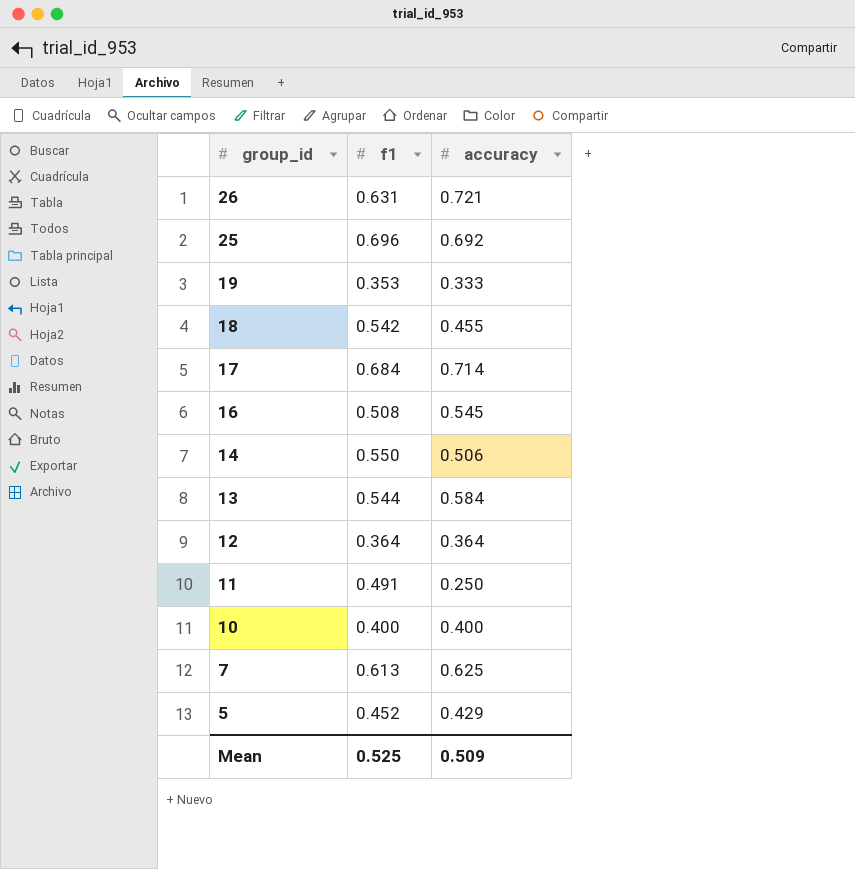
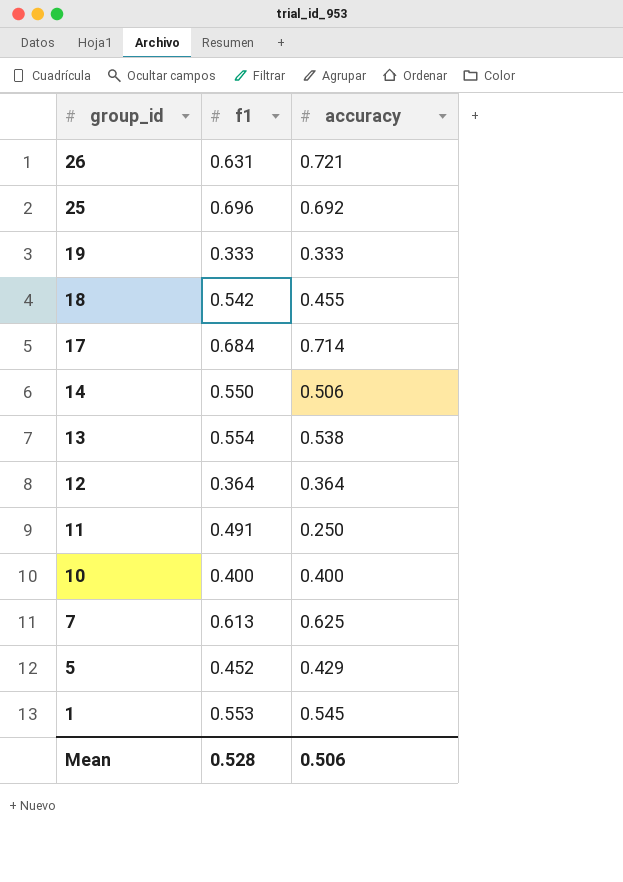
row 16: 0.508 | 0.545 -> none
19 | f1: 0.353 -> 0.333
13 | f1: 0.544 -> 0.554
13 | accuracy: 0.584 -> 0.538
row 1: none -> 0.553 | 0.545
Mean | f1: 0.525 -> 0.528
Mean | accuracy: 0.509 -> 0.506

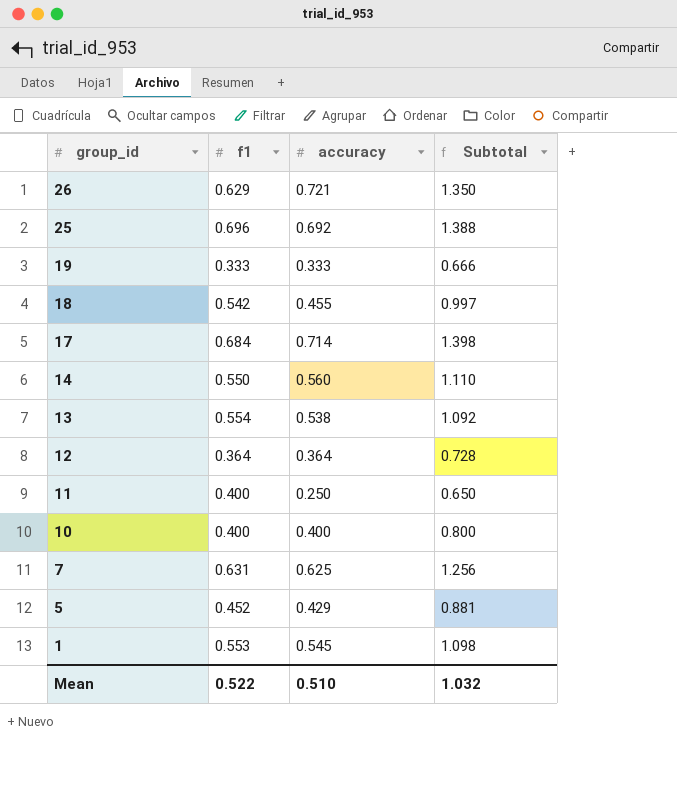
column Subtotal | formula: none -> [f1] + [accuracy]
26 | f1: 0.631 -> 0.629
14 | accuracy: 0.506 -> 0.560
11 | f1: 0.491 -> 0.400
7 | f1: 0.613 -> 0.631
Mean | f1: 0.528 -> 0.522
Mean | accuracy: 0.506 -> 0.510

